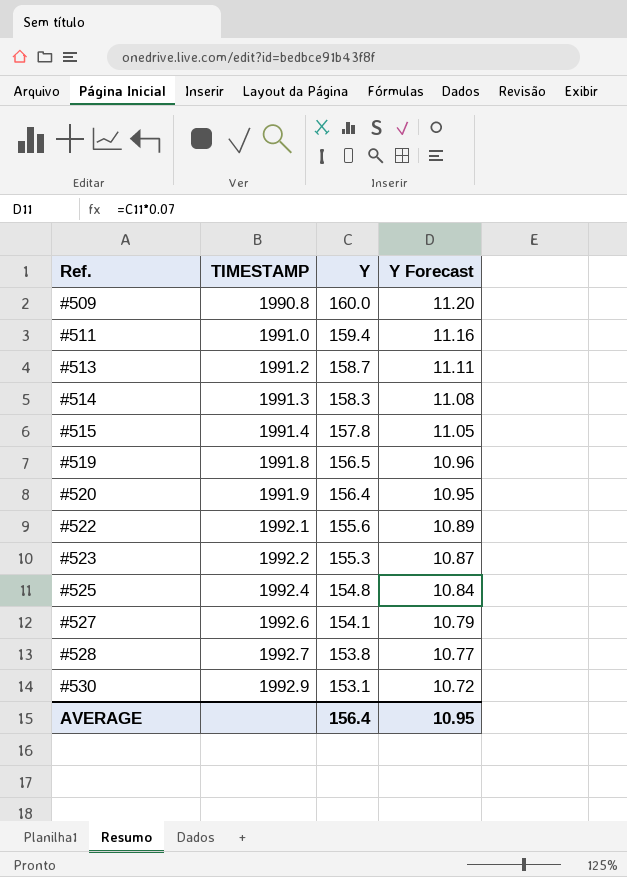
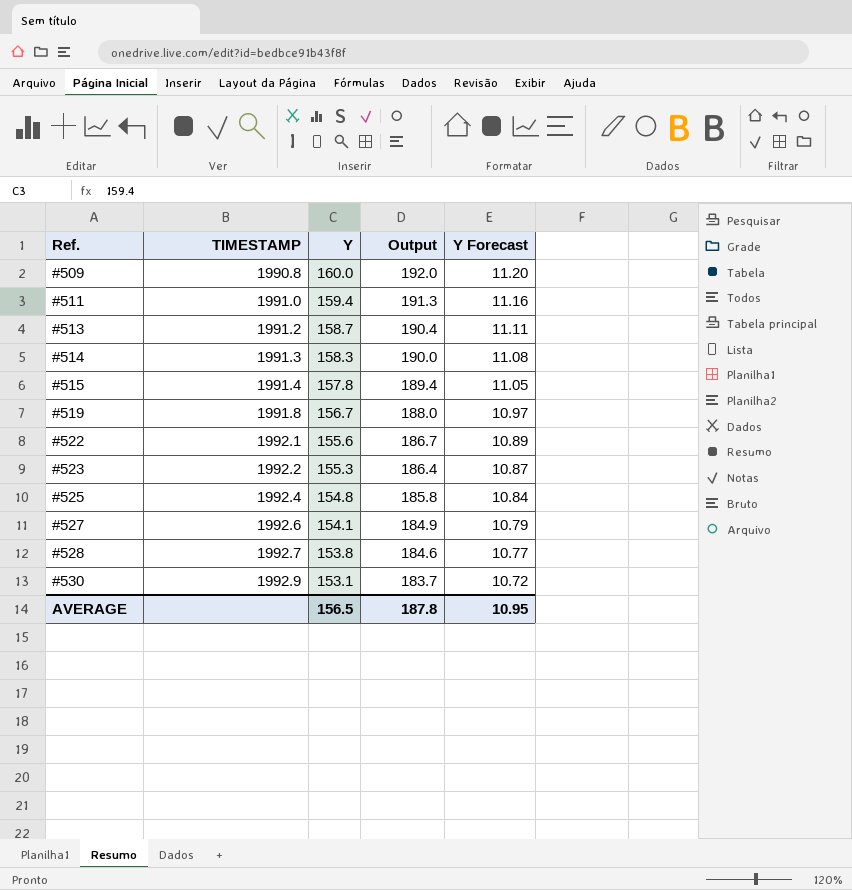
column Output | formula: none -> [Y] * 1.2
row #520: 1991.9 | 156.4 | 10.95 -> none
#519 | Y: 156.5 -> 156.7
#519 | Y Forecast: 10.96 -> 10.97
AVERAGE | Y: 156.4 -> 156.5

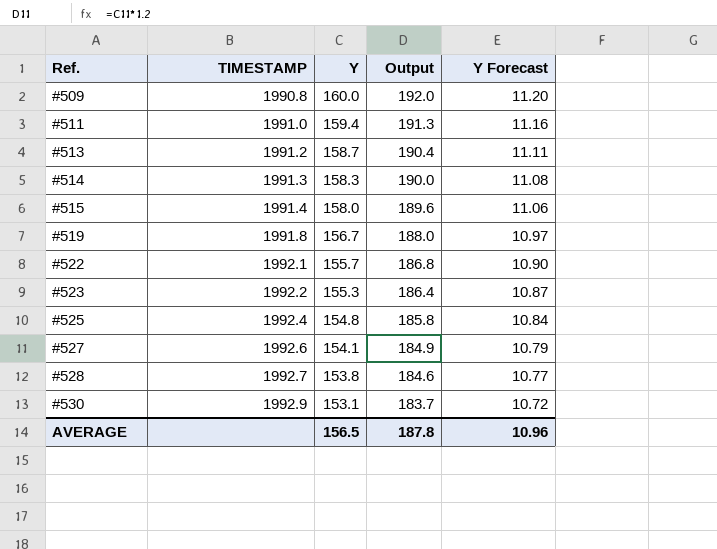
#515 | Y: 157.8 -> 158.0
#515 | Output: 189.4 -> 189.6
#515 | Y Forecast: 11.05 -> 11.06
#522 | Y: 155.6 -> 155.7
#522 | Output: 186.7 -> 186.8
#522 | Y Forecast: 10.89 -> 10.90
AVERAGE | Y Forecast: 10.95 -> 10.96

